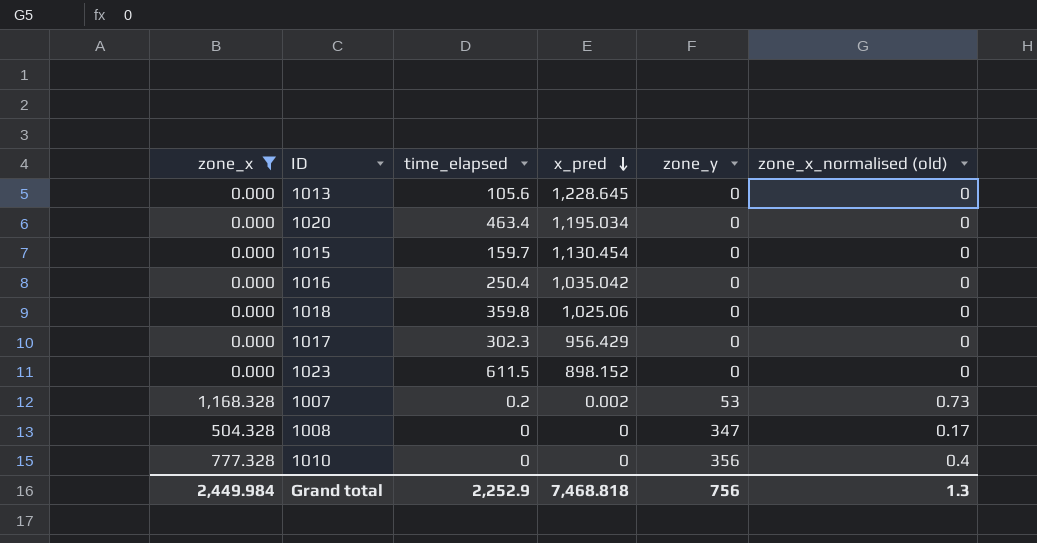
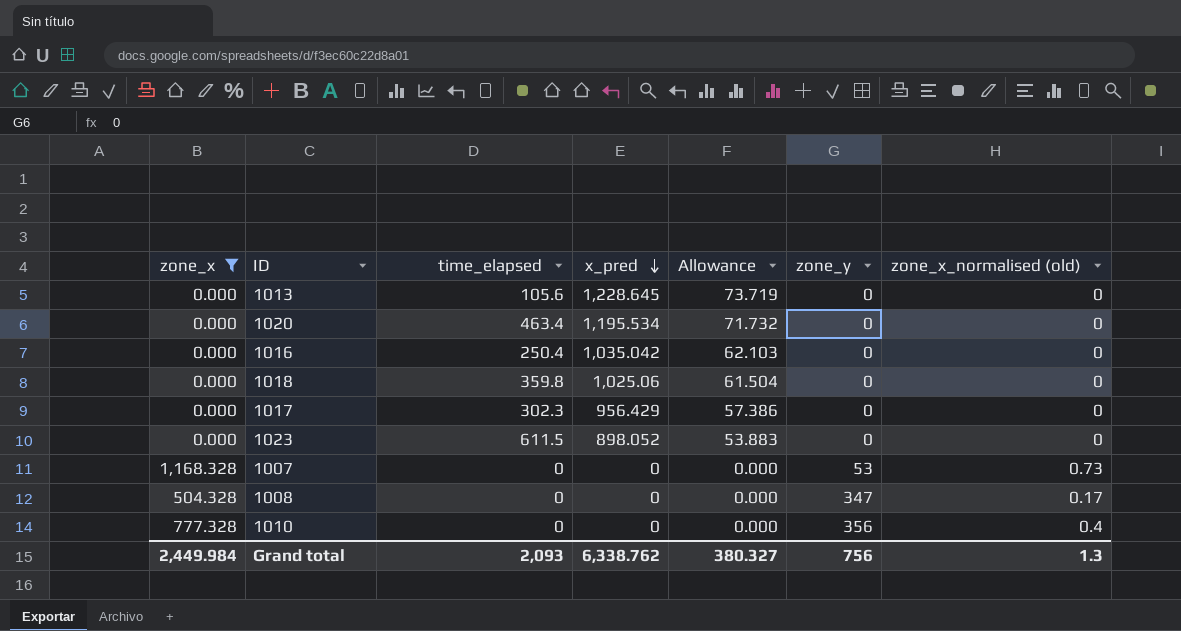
column Allowance | formula: none -> [x_pred] * 0.06
row 1015: 0.000 | 159.7 | 1,130.454 | 0 | 0 -> none
1020 | x_pred: 1,195.034 -> 1,195.534
1023 | x_pred: 898.152 -> 898.052
1007 | time_elapsed: 0.2 -> 0
1007 | x_pred: 0.002 -> 0
Grand total | time_elapsed: 2,252.9 -> 2,093
Grand total | x_pred: 7,468.818 -> 6,338.762

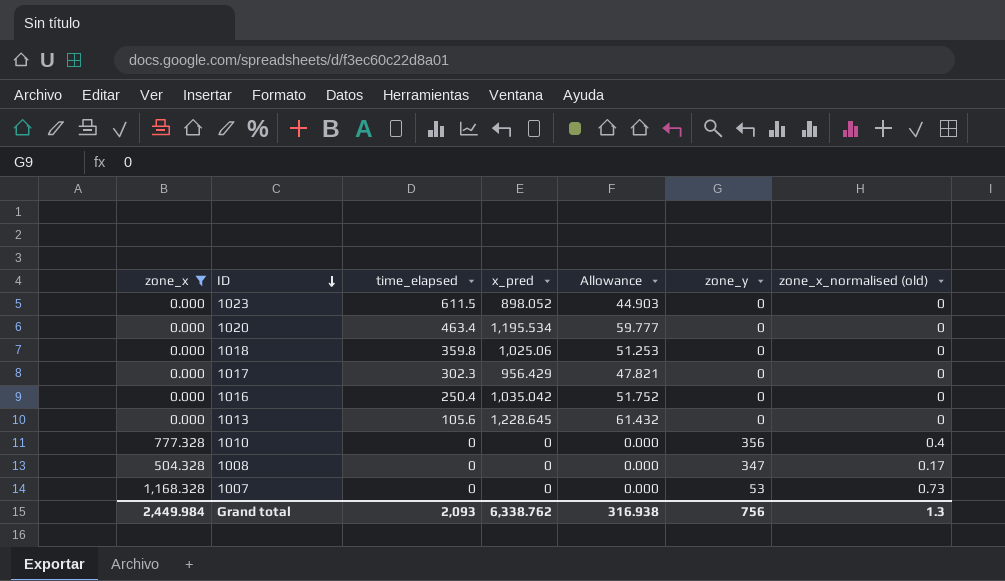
row order: x_pred descending -> ID descending
column Allowance | formula: [x_pred] * 0.06 -> [x_pred] * 0.05
Grand total | Allowance: 380.327 -> 316.938

